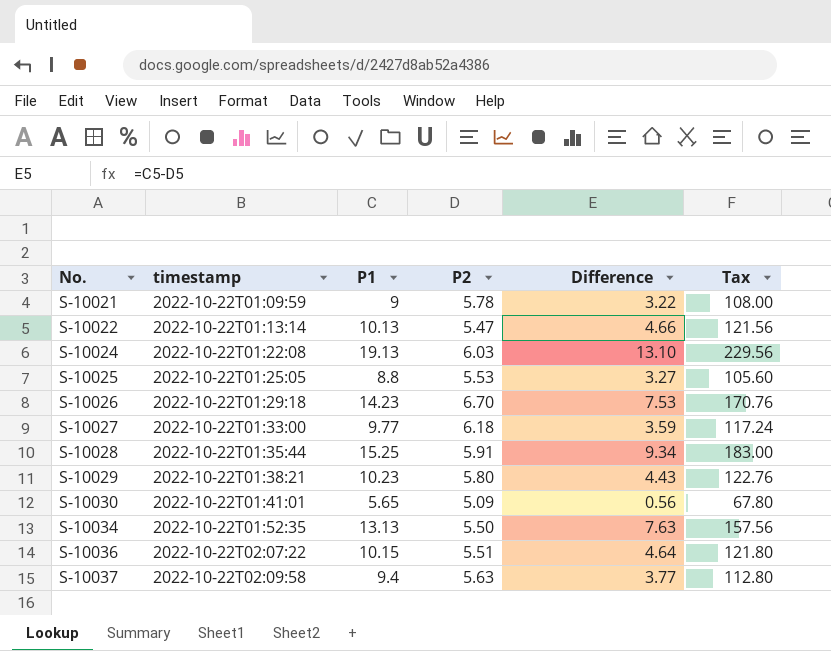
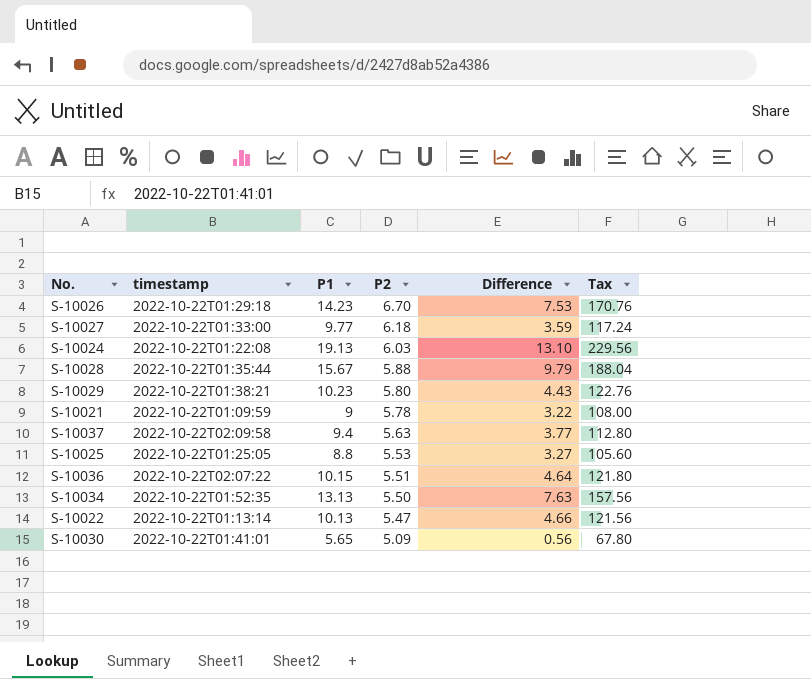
row order: No. ascending -> P2 descending
S-10028 | P1: 15.25 -> 15.67
S-10028 | P2: 5.91 -> 5.88
S-10028 | Difference: 9.34 -> 9.79
S-10028 | Tax: 183.00 -> 188.04

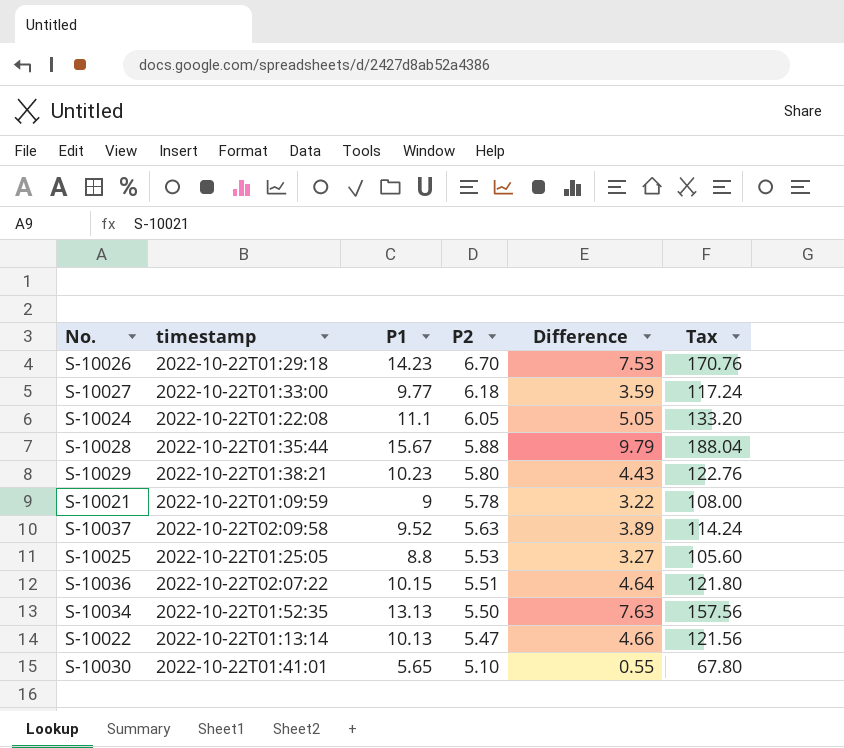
S-10024 | P1: 19.13 -> 11.1
S-10024 | P2: 6.03 -> 6.05
S-10024 | Difference: 13.10 -> 5.05
S-10024 | Tax: 229.56 -> 133.20
S-10037 | P1: 9.4 -> 9.52
S-10037 | Difference: 3.77 -> 3.89
S-10037 | Tax: 112.80 -> 114.24
S-10030 | P2: 5.09 -> 5.10
S-10030 | Difference: 0.56 -> 0.55

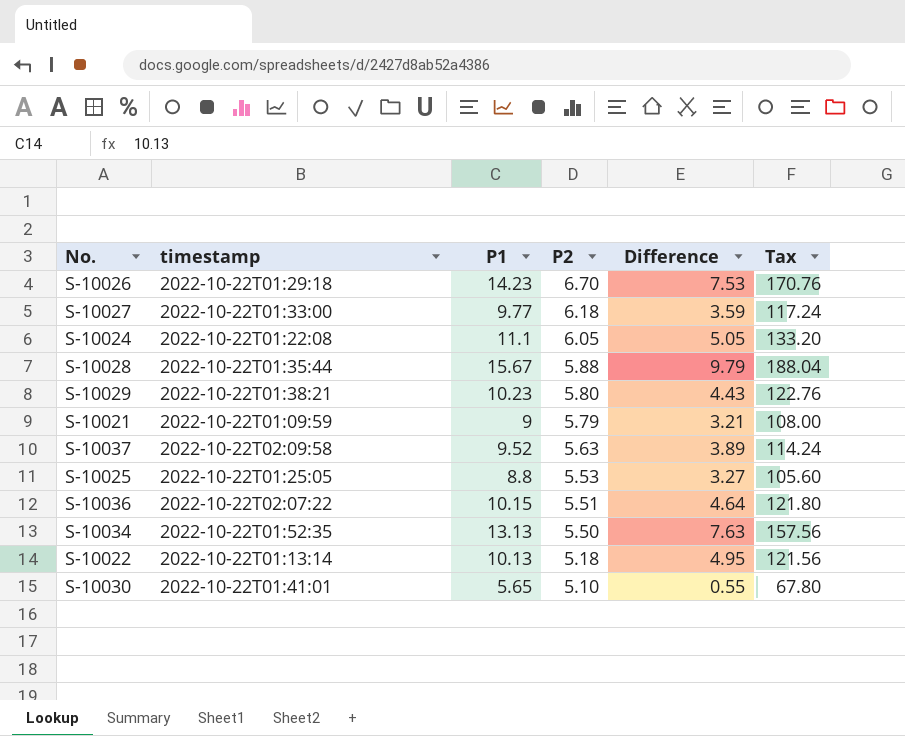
S-10021 | P2: 5.78 -> 5.79
S-10021 | Difference: 3.22 -> 3.21
S-10022 | P2: 5.47 -> 5.18
S-10022 | Difference: 4.66 -> 4.95

